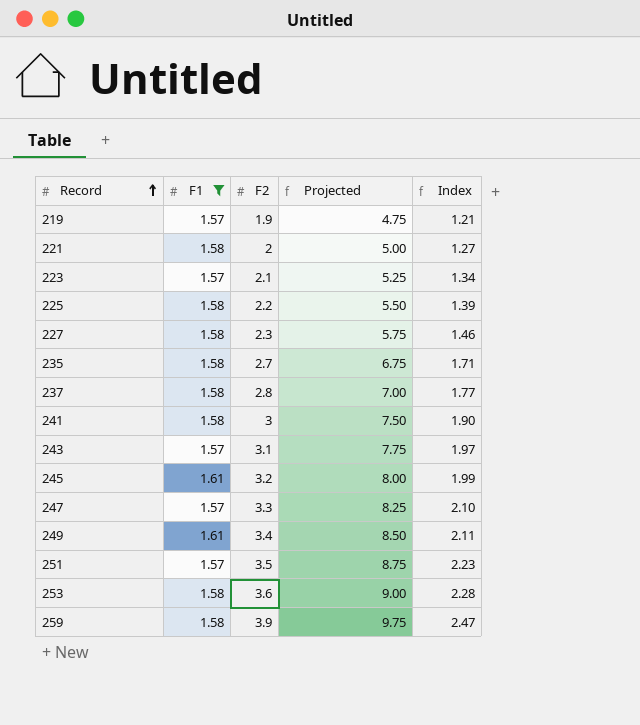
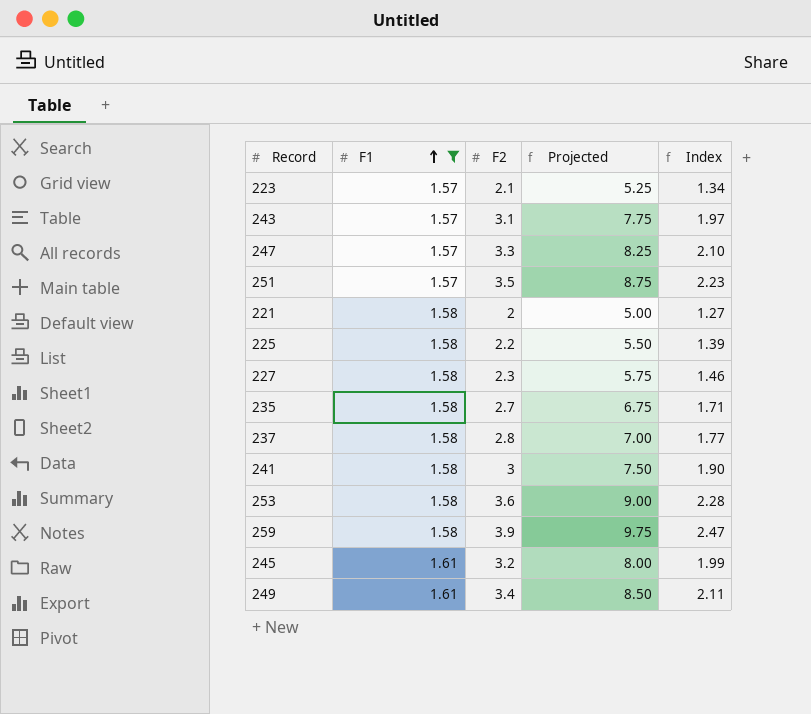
row order: Record ascending -> F1 ascending
row 219: 1.57 | 1.9 | 4.75 | 1.21 -> none

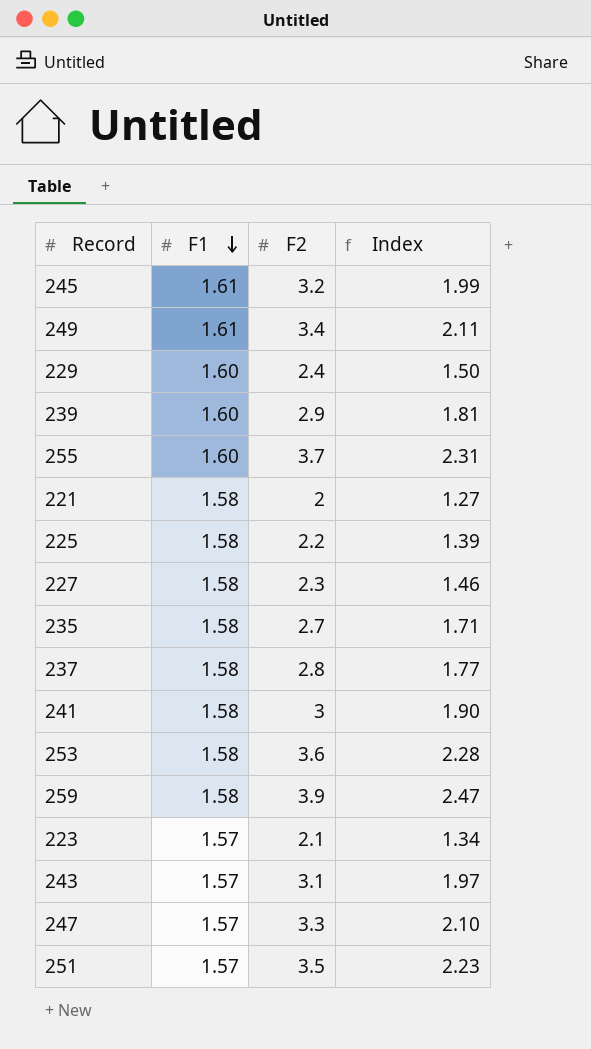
filter: F1 != 1.60 -> none
row order: F1 ascending -> F1 descending
column Projected | formula: [F2] * 2.5 -> none

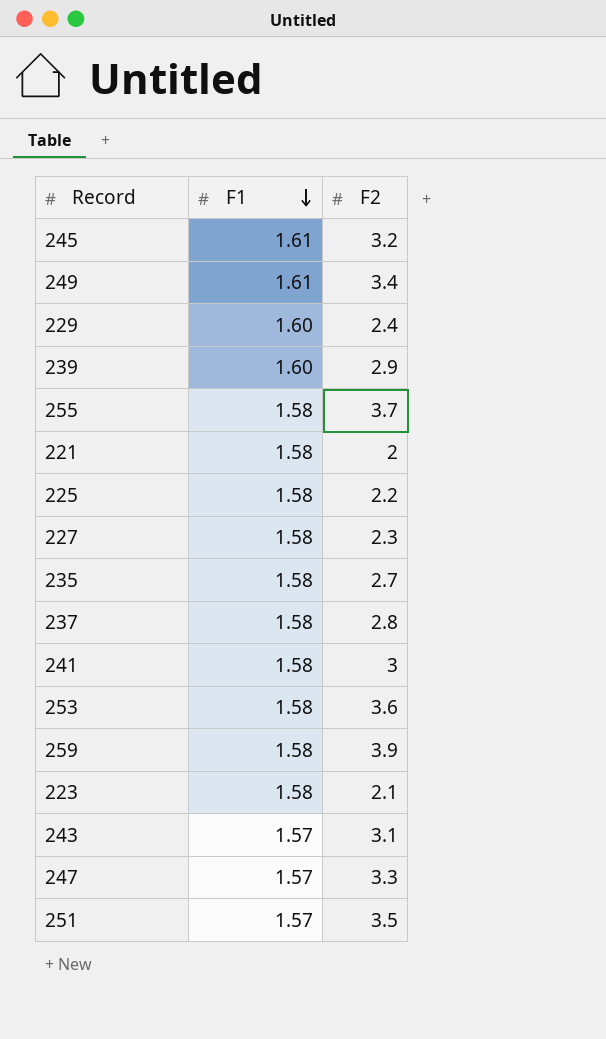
column Index | formula: [F2] / [F1] -> none
255 | F1: 1.60 -> 1.58
223 | F1: 1.57 -> 1.58

